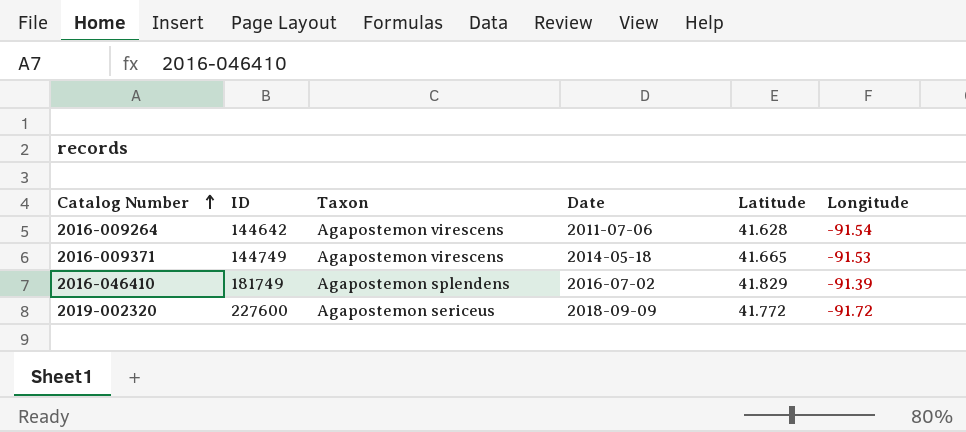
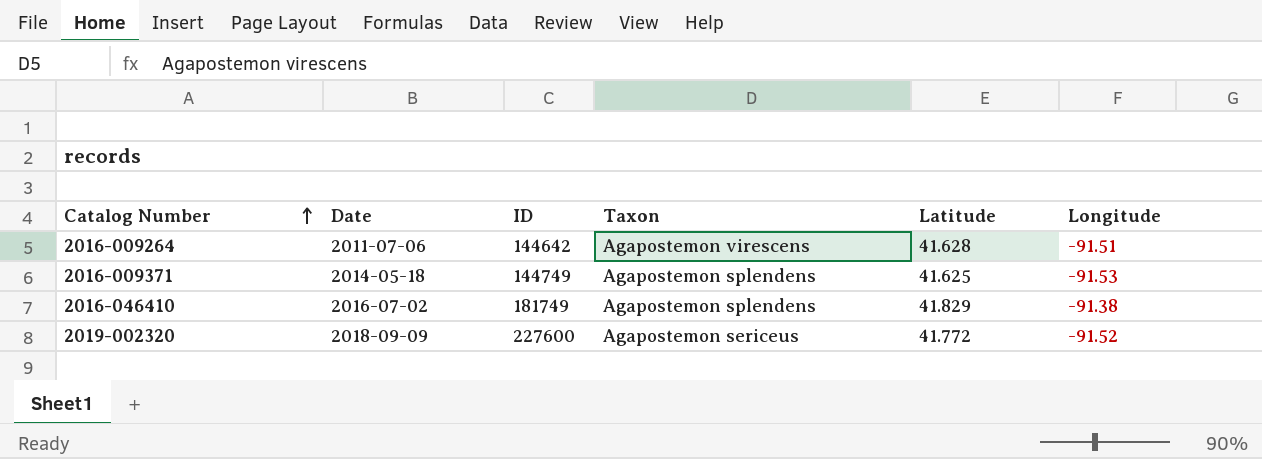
column Date | position: 4 -> 2
2016-009264 | Longitude: -91.54 -> -91.51
2016-009371 | Taxon: Agapostemon virescens -> Agapostemon splendens
2016-009371 | Latitude: 41.665 -> 41.625
2016-046410 | Longitude: -91.39 -> -91.38
2019-002320 | Longitude: -91.72 -> -91.52

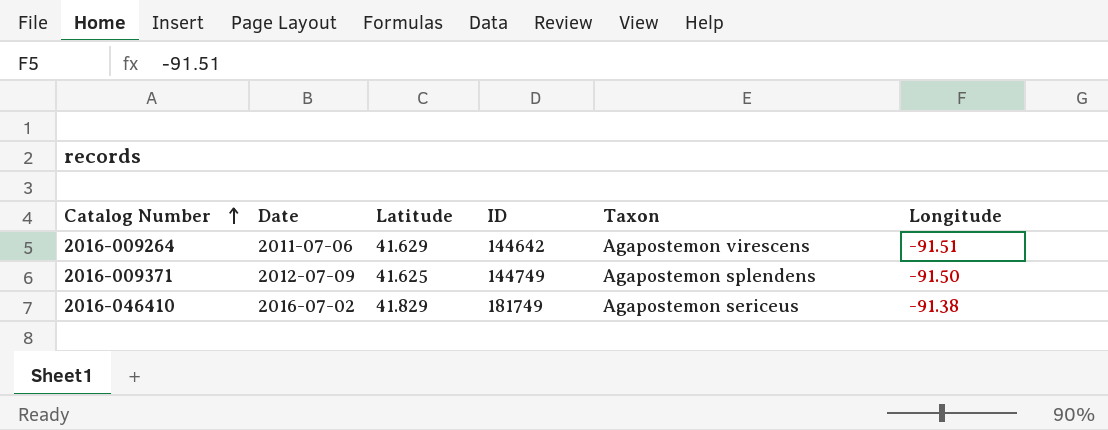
column Latitude | position: 5 -> 3
row 2019-002320: 2018-09-09 | 227600 | Agapostemon sericeus | 41.772 | -91.52 -> none
2016-009264 | Latitude: 41.628 -> 41.629
2016-009371 | Date: 2014-05-18 -> 2012-07-09
2016-009371 | Longitude: -91.53 -> -91.50
2016-046410 | Taxon: Agapostemon splendens -> Agapostemon sericeus

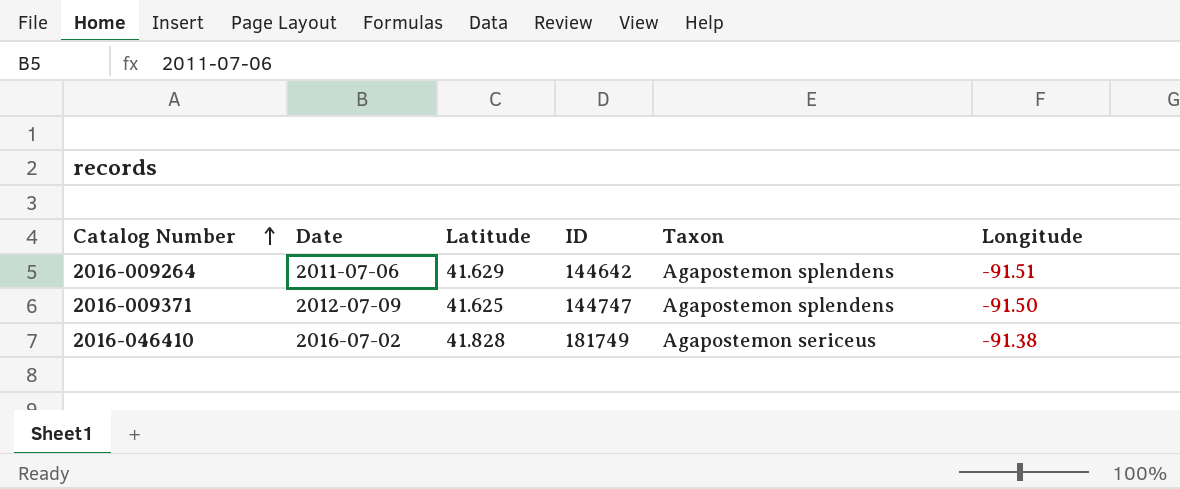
2016-009264 | Taxon: Agapostemon virescens -> Agapostemon splendens
2016-009371 | ID: 144749 -> 144747
2016-046410 | Latitude: 41.829 -> 41.828

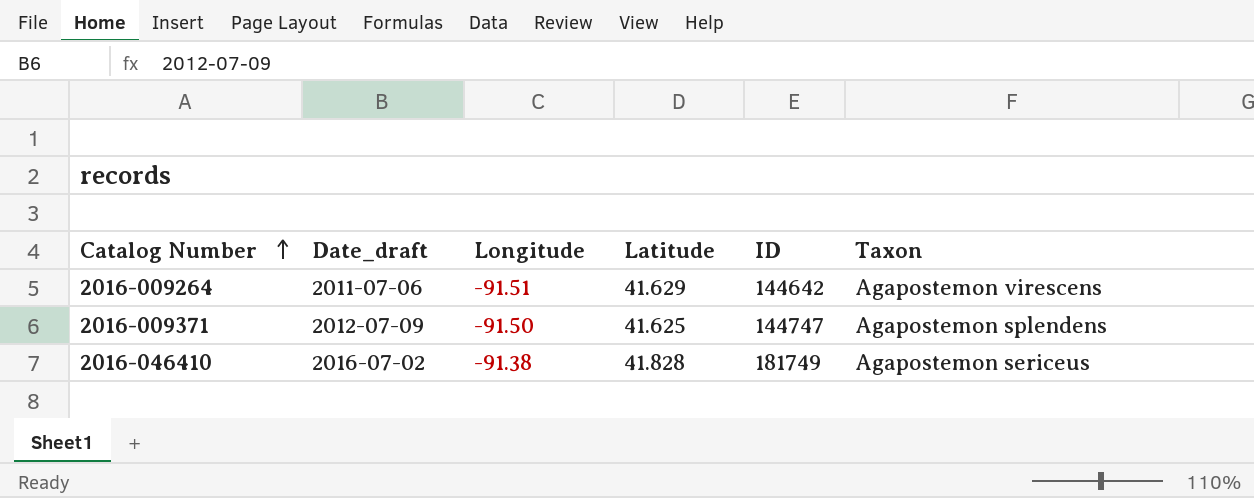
column name: Date -> Date_draft
column Longitude | position: 6 -> 3
2016-009264 | Taxon: Agapostemon splendens -> Agapostemon virescens

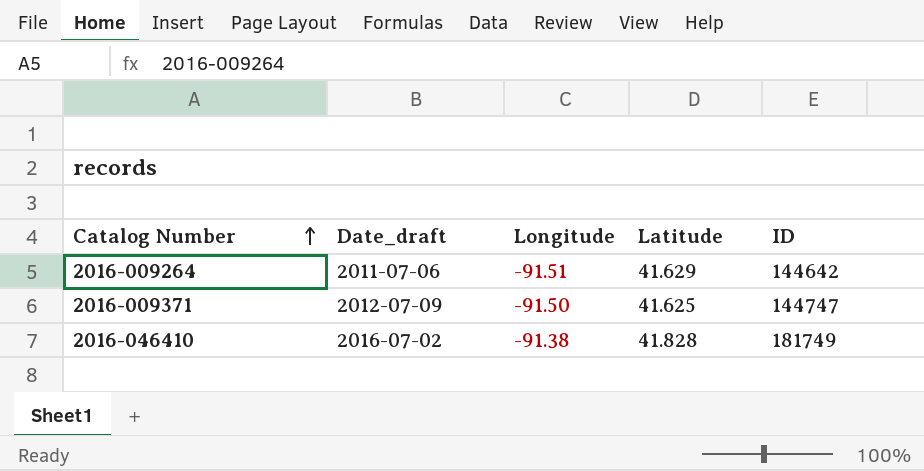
column Taxon | position: 6 -> none

